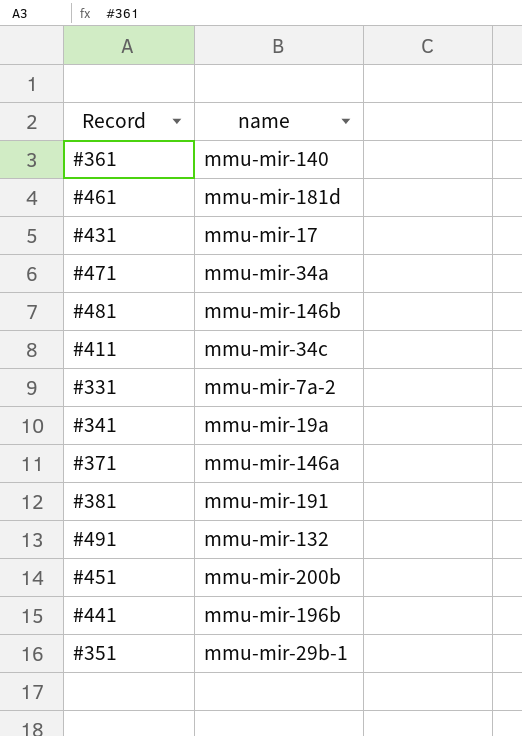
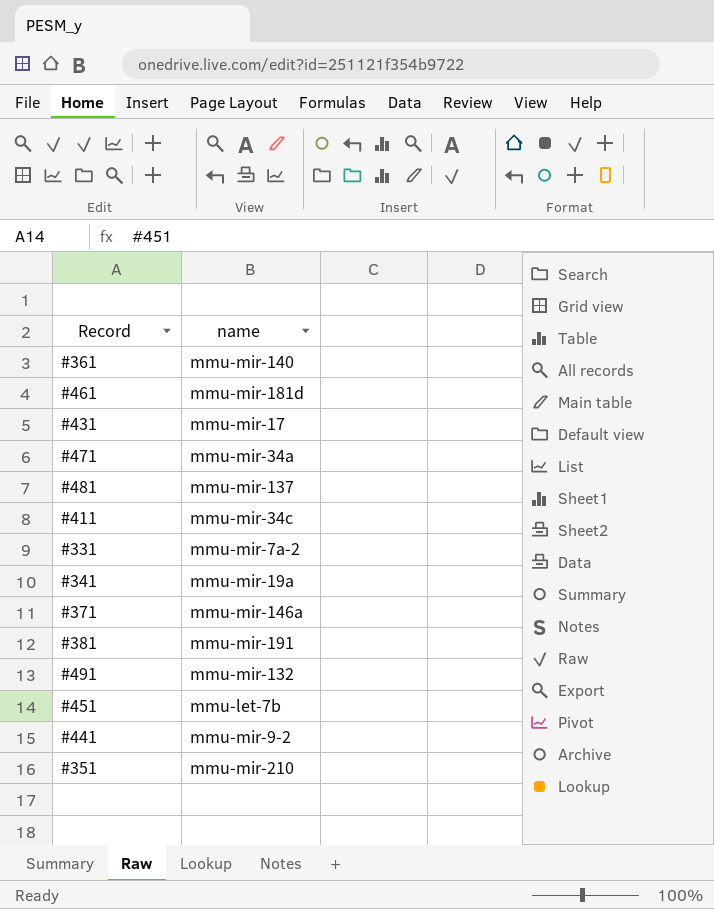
#481 | name: mmu-mir-146b -> mmu-mir-137
#451 | name: mmu-mir-200b -> mmu-let-7b
#441 | name: mmu-mir-196b -> mmu-mir-9-2
#351 | name: mmu-mir-29b-1 -> mmu-mir-210

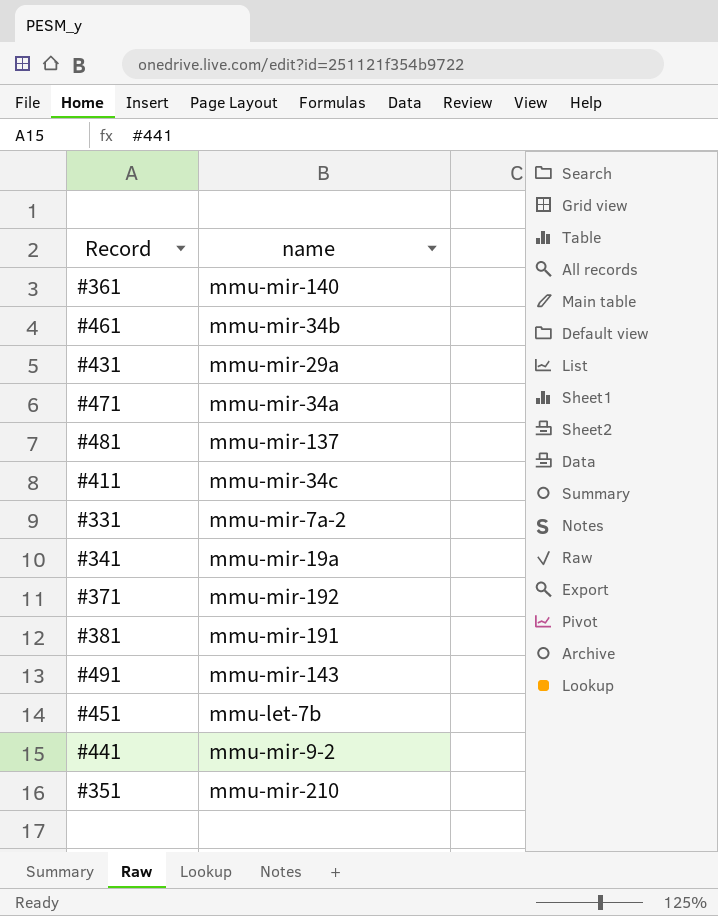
#461 | name: mmu-mir-181d -> mmu-mir-34b
#431 | name: mmu-mir-17 -> mmu-mir-29a
#371 | name: mmu-mir-146a -> mmu-mir-192
#491 | name: mmu-mir-132 -> mmu-mir-143

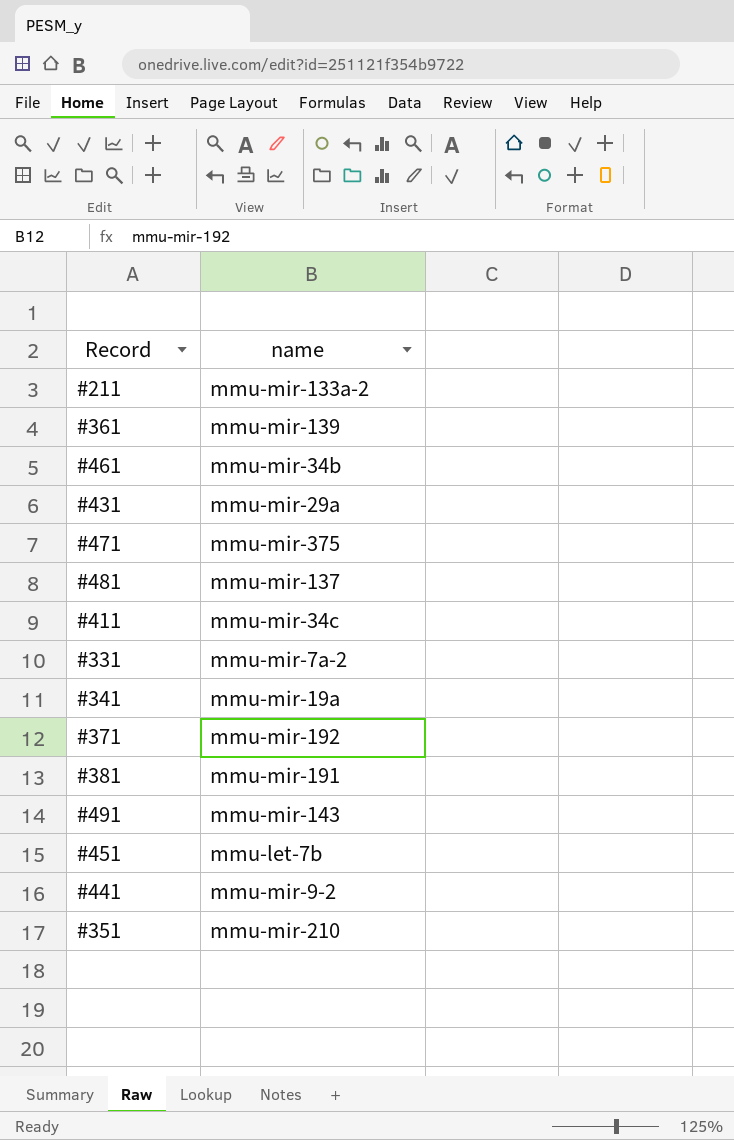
row #211: none -> mmu-mir-133a-2
#361 | name: mmu-mir-140 -> mmu-mir-139
#471 | name: mmu-mir-34a -> mmu-mir-375

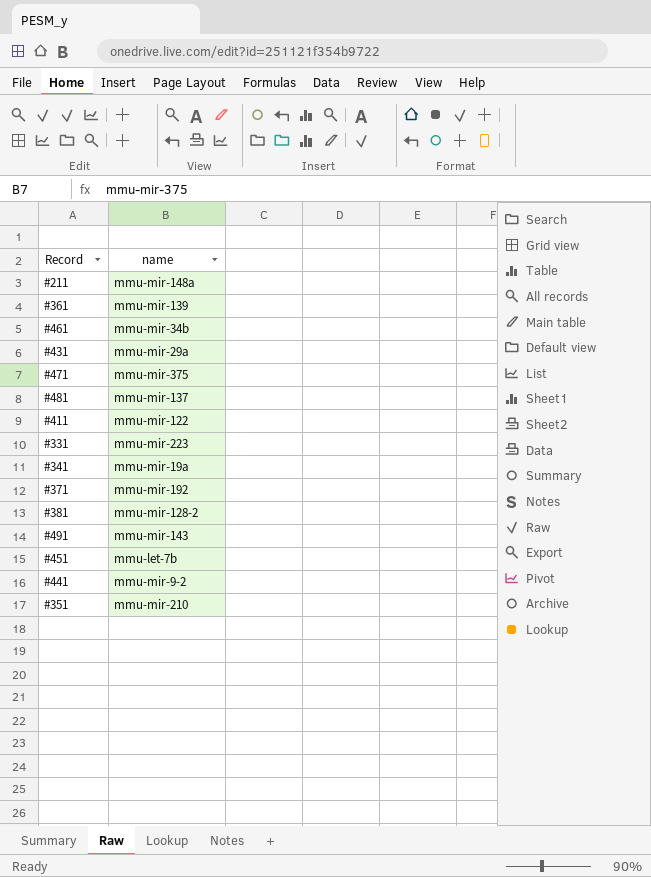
#211 | name: mmu-mir-133a-2 -> mmu-mir-148a
#411 | name: mmu-mir-34c -> mmu-mir-122
#331 | name: mmu-mir-7a-2 -> mmu-mir-223
#381 | name: mmu-mir-191 -> mmu-mir-128-2

